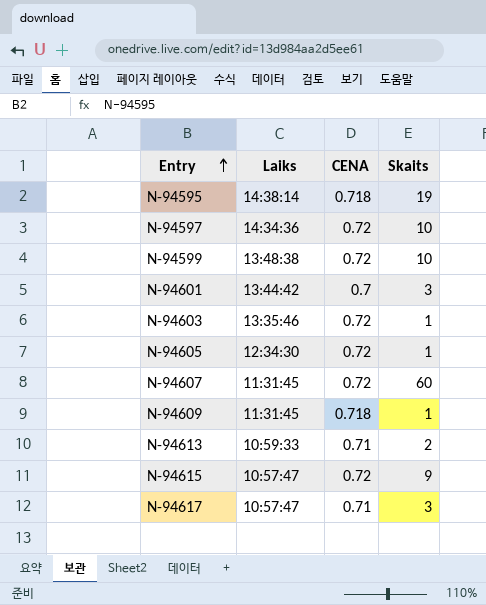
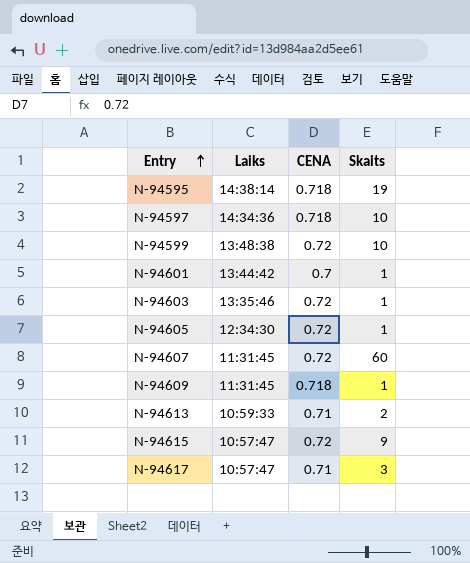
N-94597 | CENA: 0.72 -> 0.718
N-94601 | Skaits: 3 -> 1

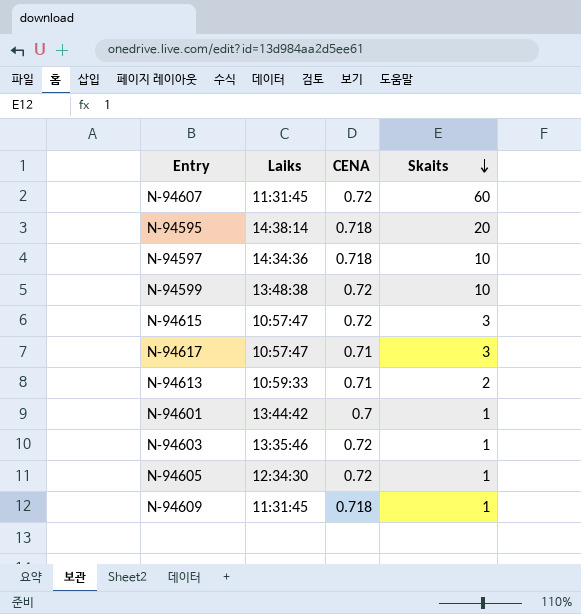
row order: Entry ascending -> Skaits descending
N-94595 | Skaits: 19 -> 20
N-94615 | Skaits: 9 -> 3

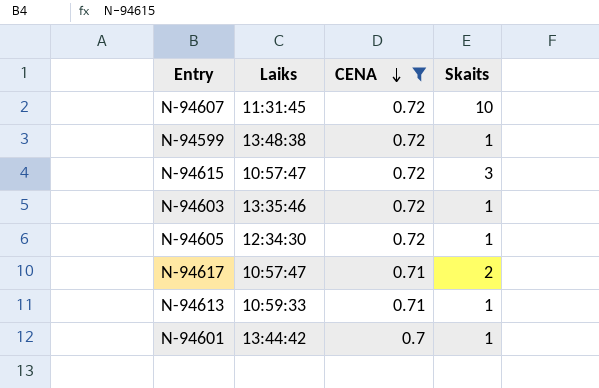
filter: none -> CENA != 0.718
row order: Skaits descending -> CENA descending
N-94607 | Skaits: 60 -> 10
N-94599 | Skaits: 10 -> 1
N-94617 | Skaits: 3 -> 2
N-94613 | Skaits: 2 -> 1

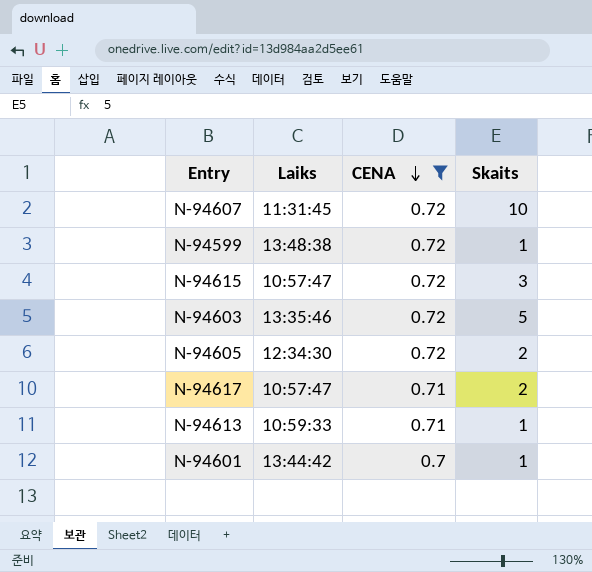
N-94603 | Skaits: 1 -> 5
N-94605 | Skaits: 1 -> 2

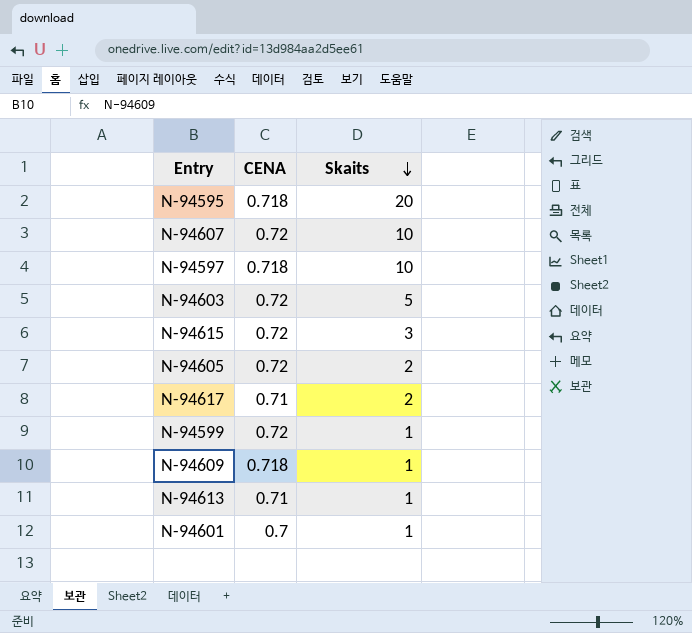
filter: CENA != 0.718 -> none
row order: CENA descending -> Skaits descending
column Laiks | position: 2 -> none

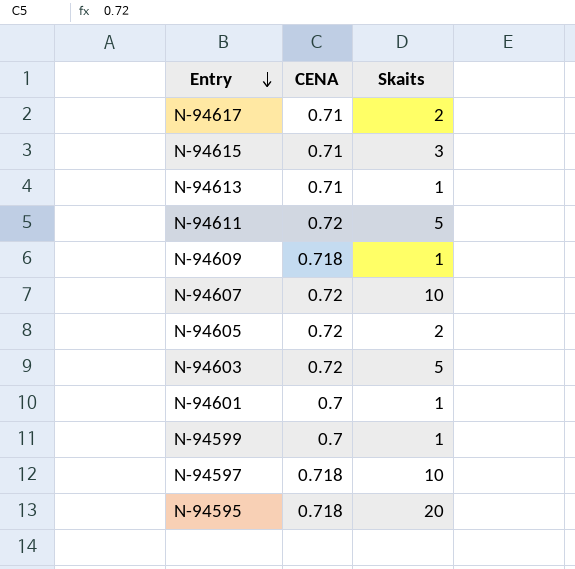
row order: Skaits descending -> Entry descending
N-94615 | CENA: 0.72 -> 0.71
row N-94611: none -> 0.72 | 5
N-94599 | CENA: 0.72 -> 0.7

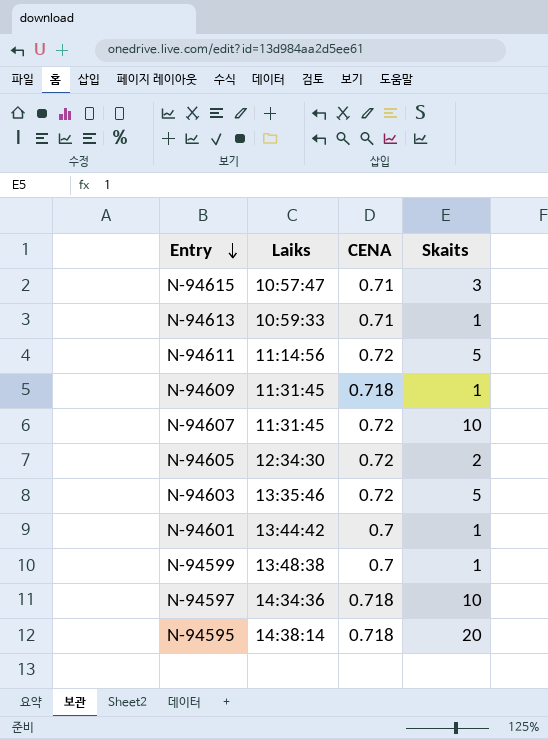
column Laiks | position: none -> 2
row N-94617: 0.71 | 2 -> none

